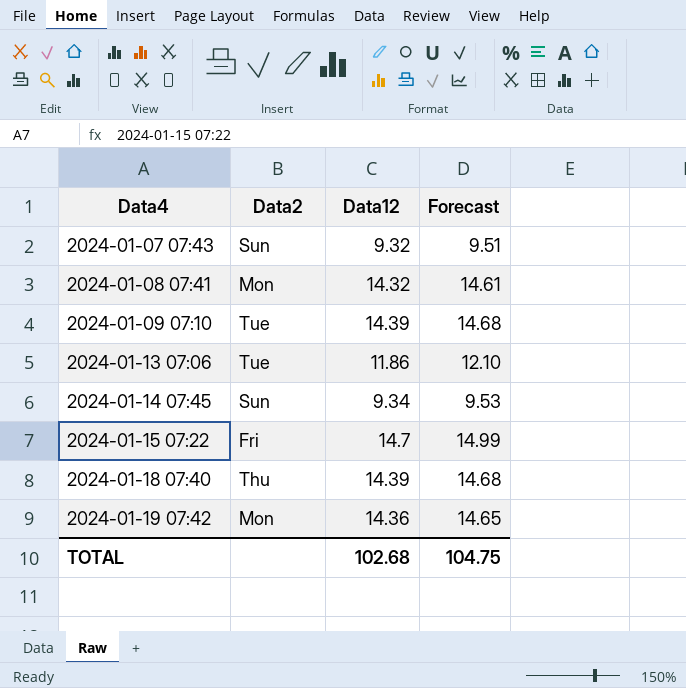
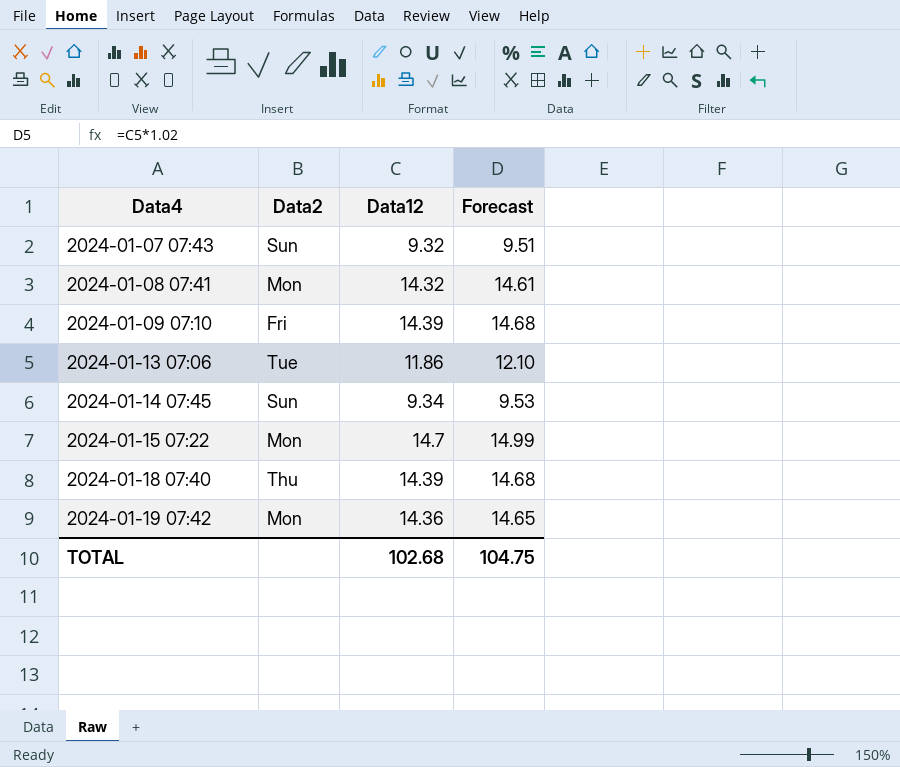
2024-01-09 07:10 | Data2: Tue -> Fri
2024-01-15 07:22 | Data2: Fri -> Mon

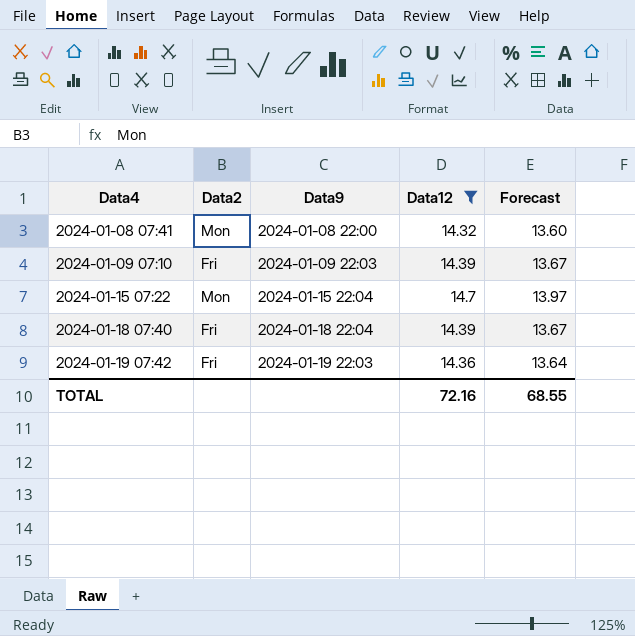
filter: none -> Data12 >= 14.32
column Data9 | position: none -> 3
column Forecast | formula: [Data12] * 1.02 -> [Data12] * 0.95
2024-01-18 07:40 | Data2: Thu -> Fri
2024-01-19 07:42 | Data2: Mon -> Fri
TOTAL | Data12: 102.68 -> 72.16
TOTAL | Forecast: 104.75 -> 68.55

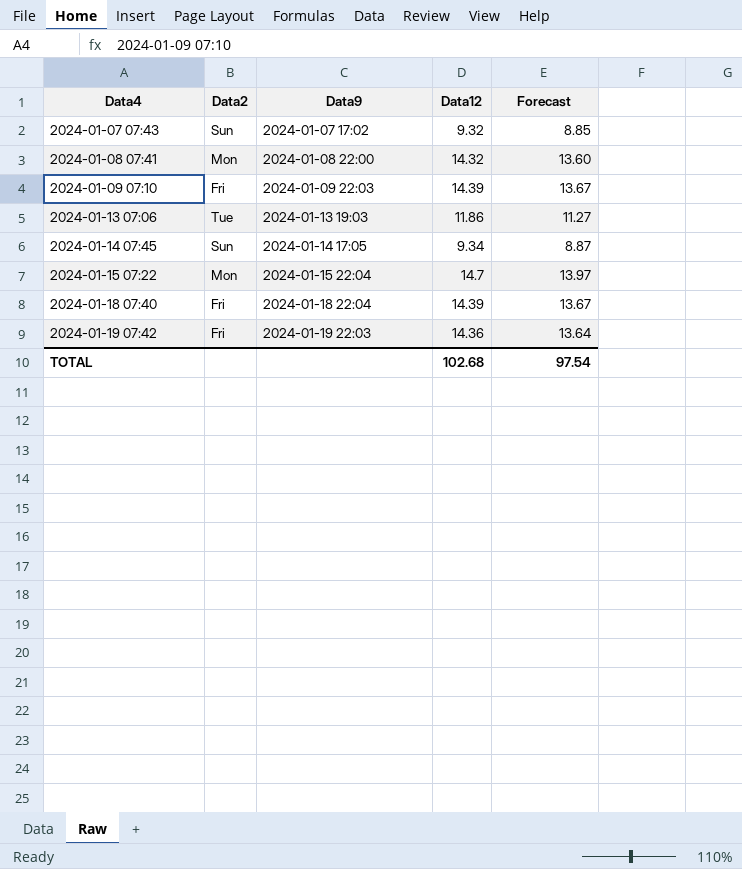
filter: Data12 >= 14.32 -> none
TOTAL | Data12: 72.16 -> 102.68
TOTAL | Forecast: 68.55 -> 97.54

